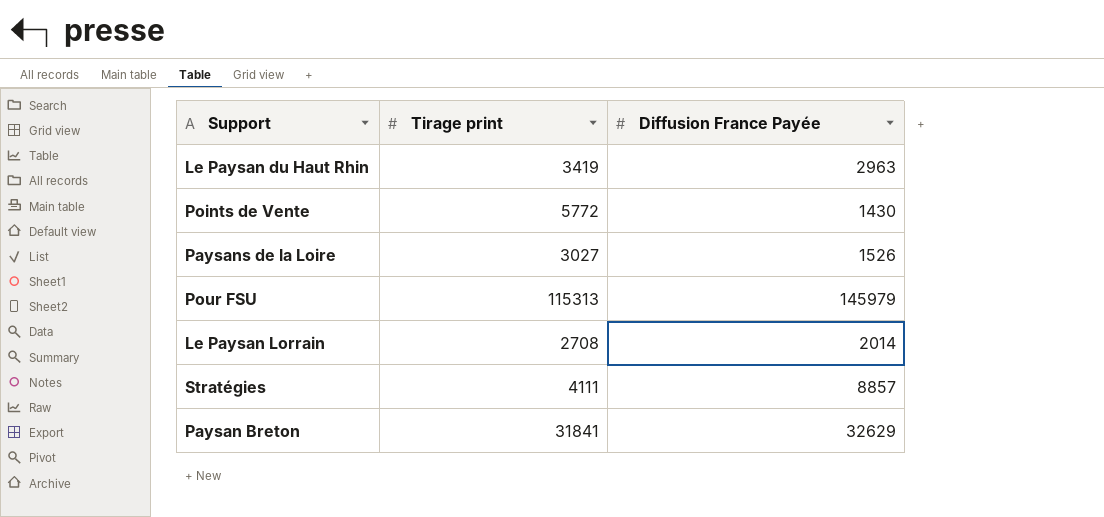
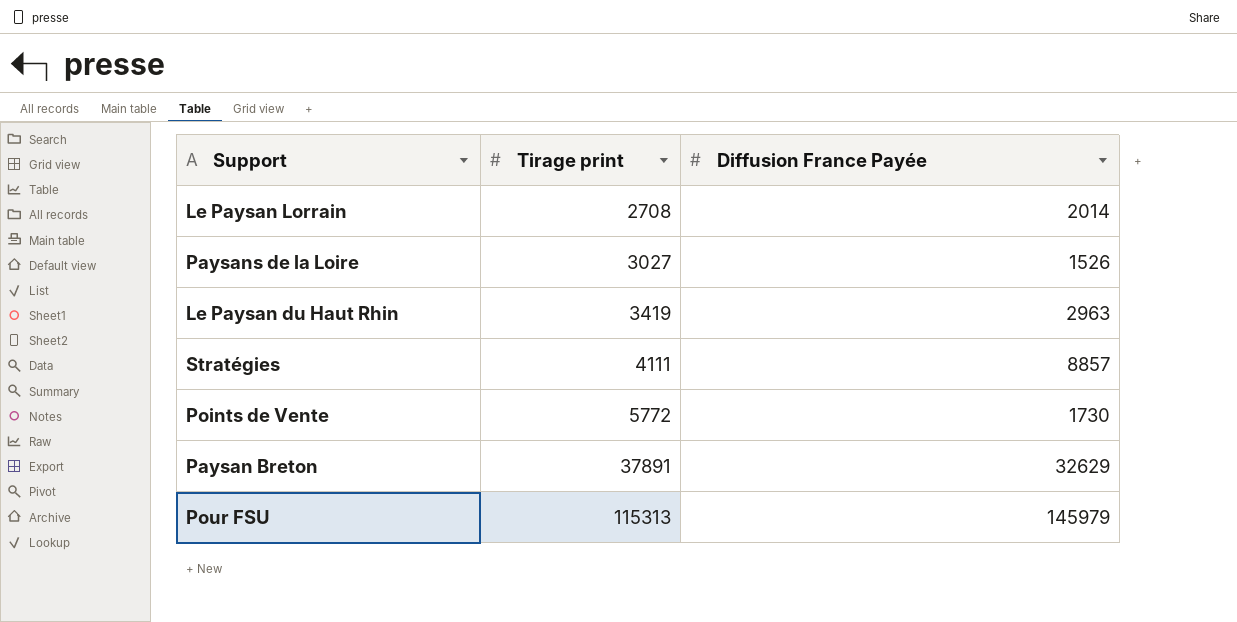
row order: none -> Tirage print ascending
Points de Vente | Diffusion France Payée: 1430 -> 1730
Paysan Breton | Tirage print: 31841 -> 37891

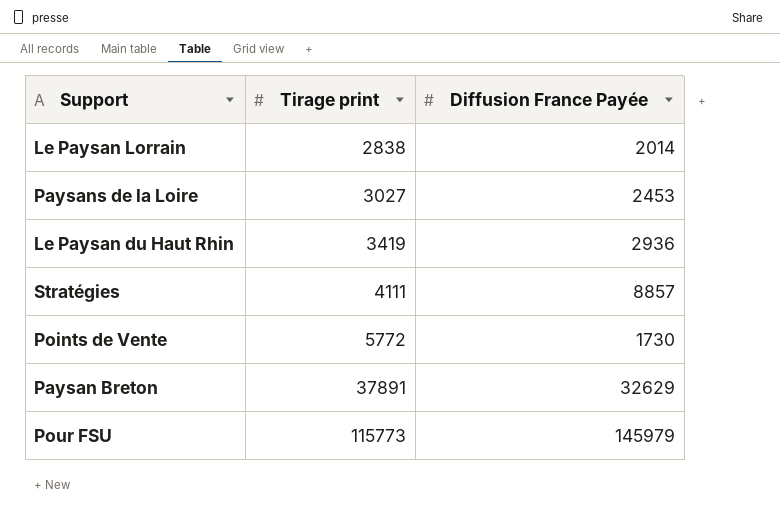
Le Paysan Lorrain | Tirage print: 2708 -> 2838
Paysans de la Loire | Diffusion France Payée: 1526 -> 2453
Le Paysan du Haut Rhin | Diffusion France Payée: 2963 -> 2936
Pour FSU | Tirage print: 115313 -> 115773

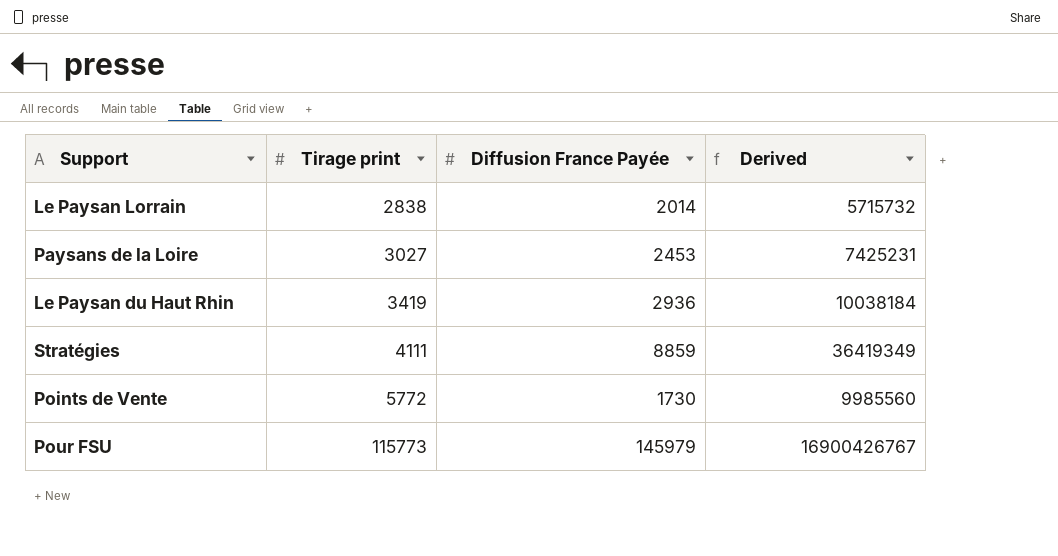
column Derived | formula: none -> [Tirage print] * [Diffusion France Payée]
row Paysan Breton: 37891 | 32629 -> none
Stratégies | Diffusion France Payée: 8857 -> 8859

